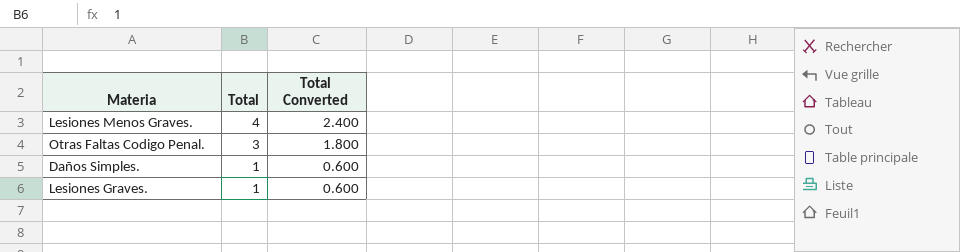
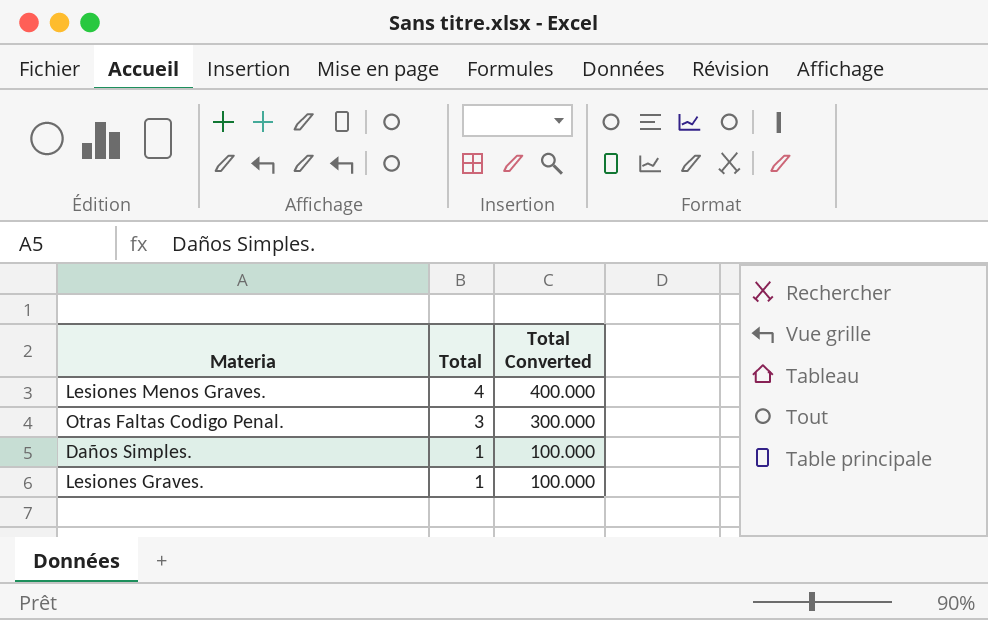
column Total Converted | formula: [Total] * 0.6 -> [Total] * 100

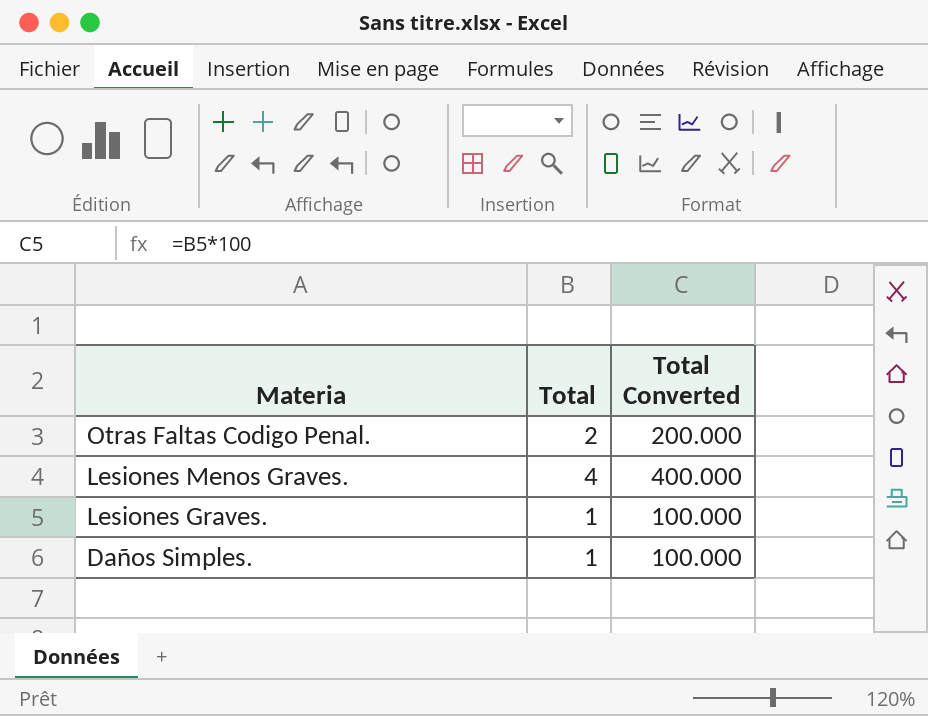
row order: Total descending -> Materia descending
Otras Faltas Codigo Penal. | Total: 3 -> 2
Otras Faltas Codigo Penal. | Total Converted: 300.000 -> 200.000

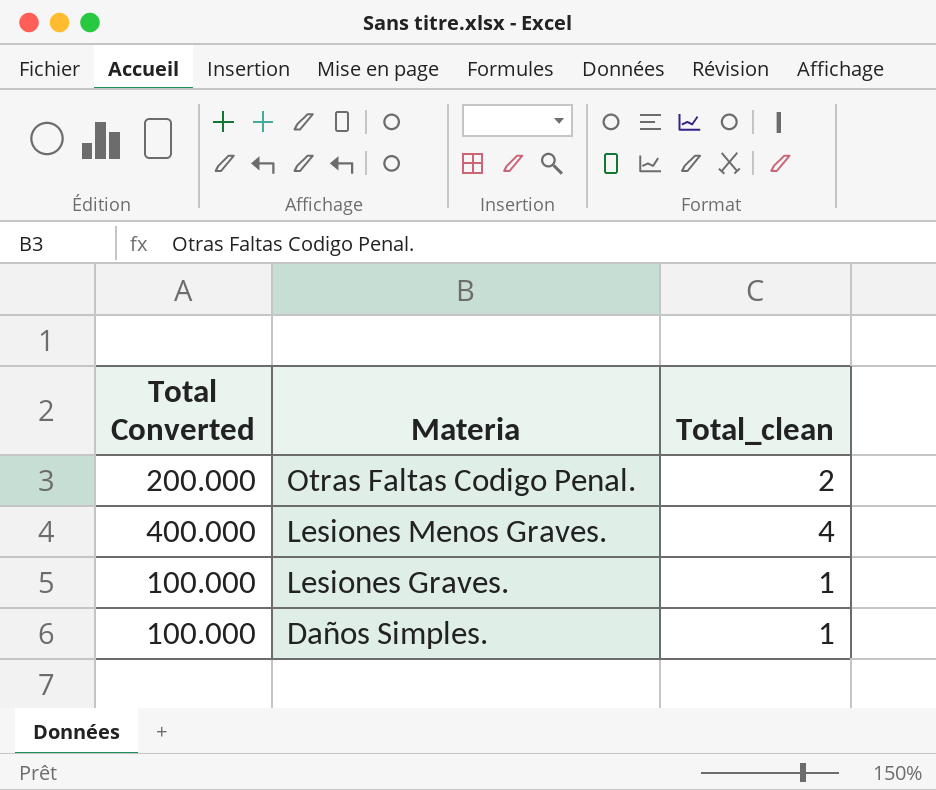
column Total Converted | position: 3 -> 1
column name: Total -> Total_clean

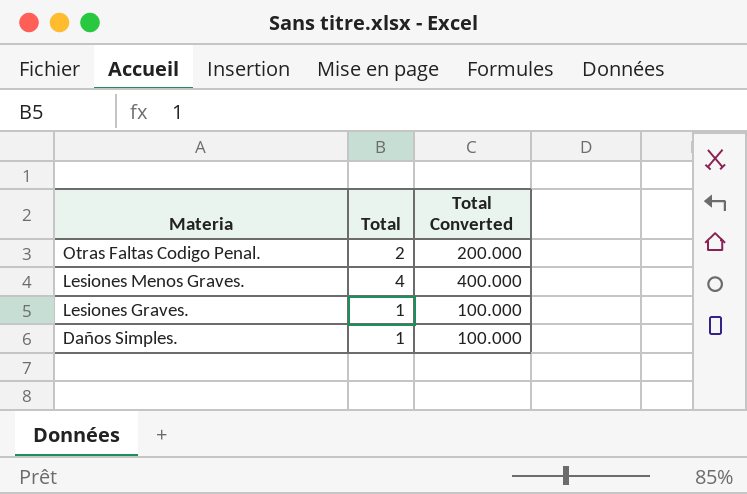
column name: Total_clean -> Total
column Total Converted | position: 1 -> 3

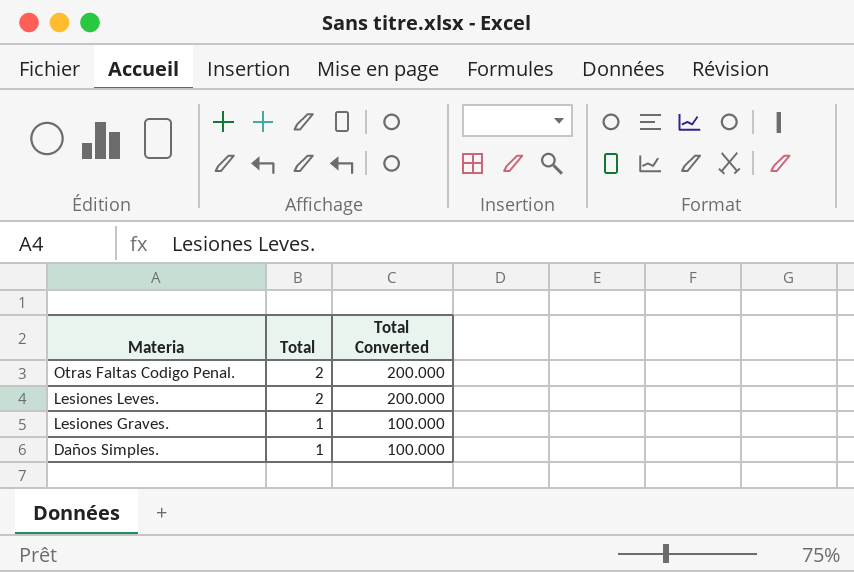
row Lesiones Menos Graves.: 4 | 400.000 -> none
row Lesiones Leves.: none -> 2 | 200.000

